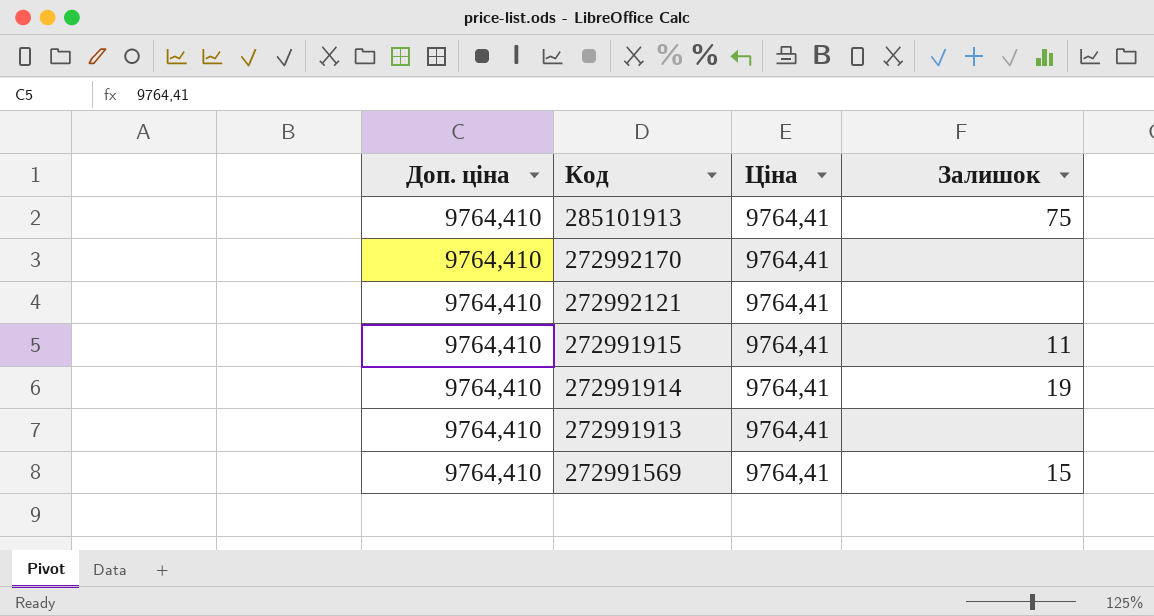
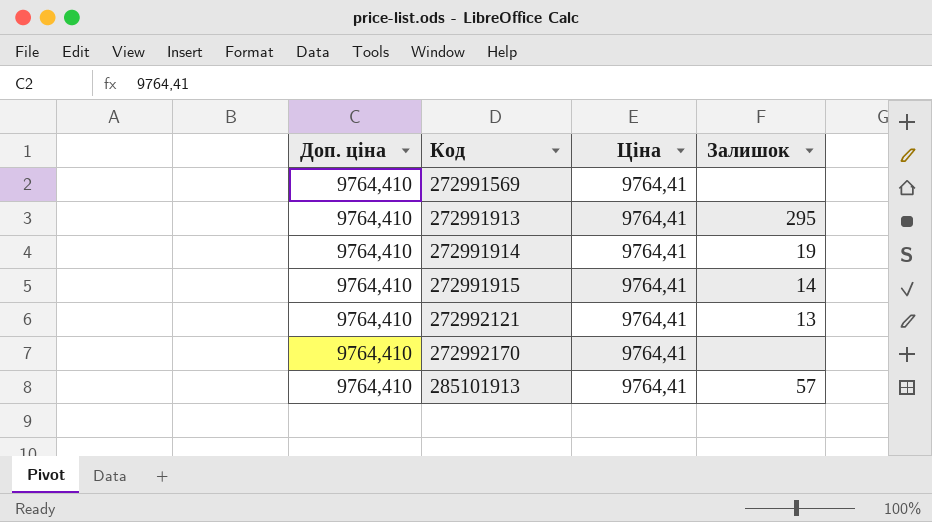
row order: Код descending -> Код ascending
272991569 | Залишок: 15 -> none
272991913 | Залишок: none -> 295
272991915 | Залишок: 11 -> 14
272992121 | Залишок: none -> 13
285101913 | Залишок: 75 -> 57

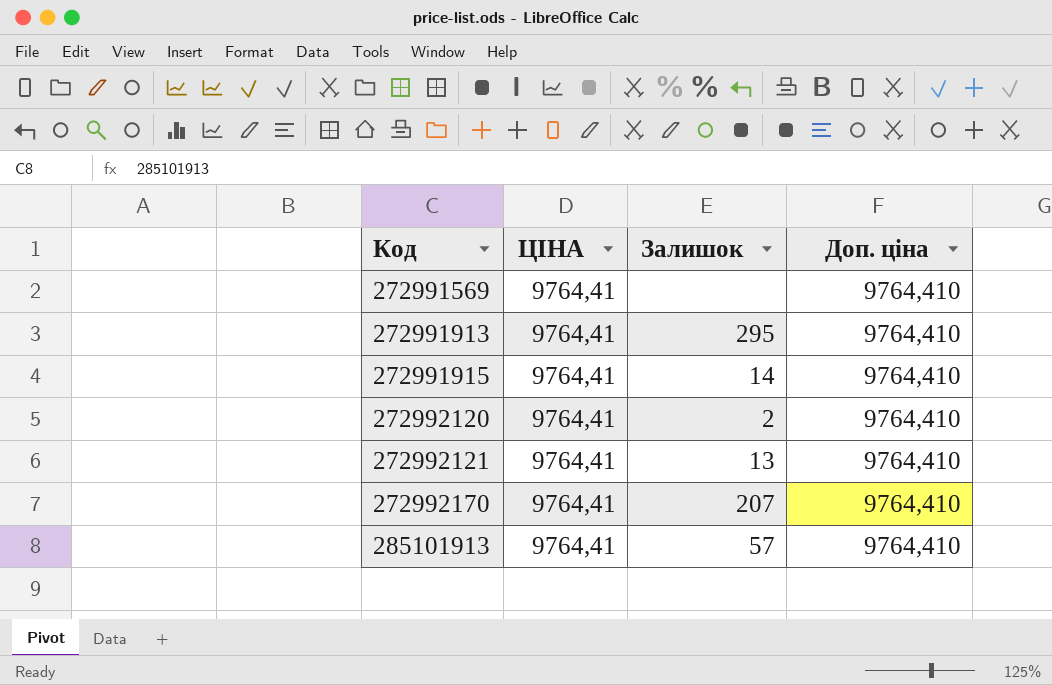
column name: Ціна -> ЦІНА
column Доп. ціна | position: 1 -> 4
row 272991914: 9764,410 | 9764,41 | 19 -> none
row 272992120: none -> 9764,41 | 2 | 9764,410
272992170 | Залишок: none -> 207

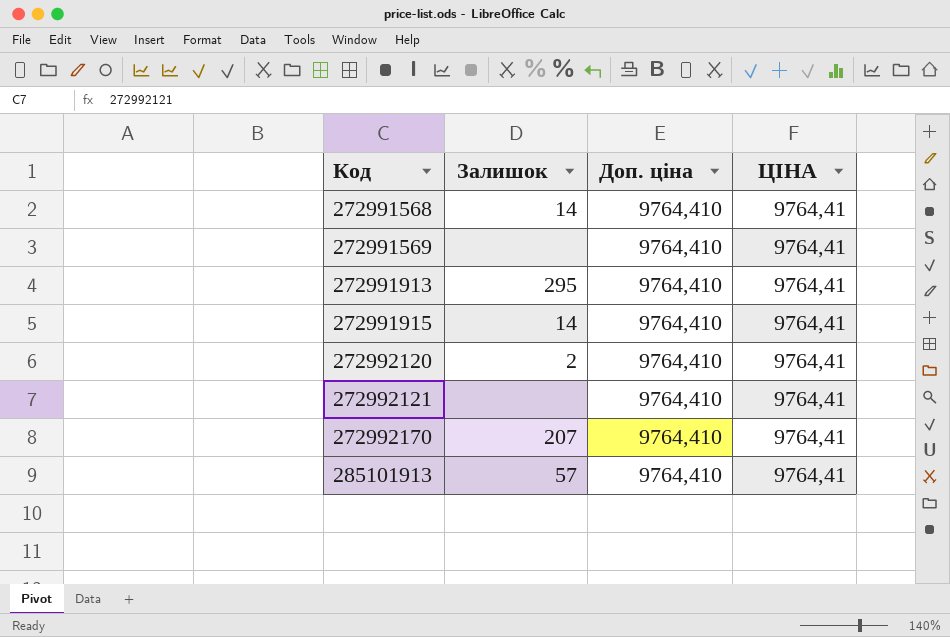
column ЦІНА | position: 2 -> 4
row 272991568: none -> 14 | 9764,410 | 9764,41
272992121 | Залишок: 13 -> none

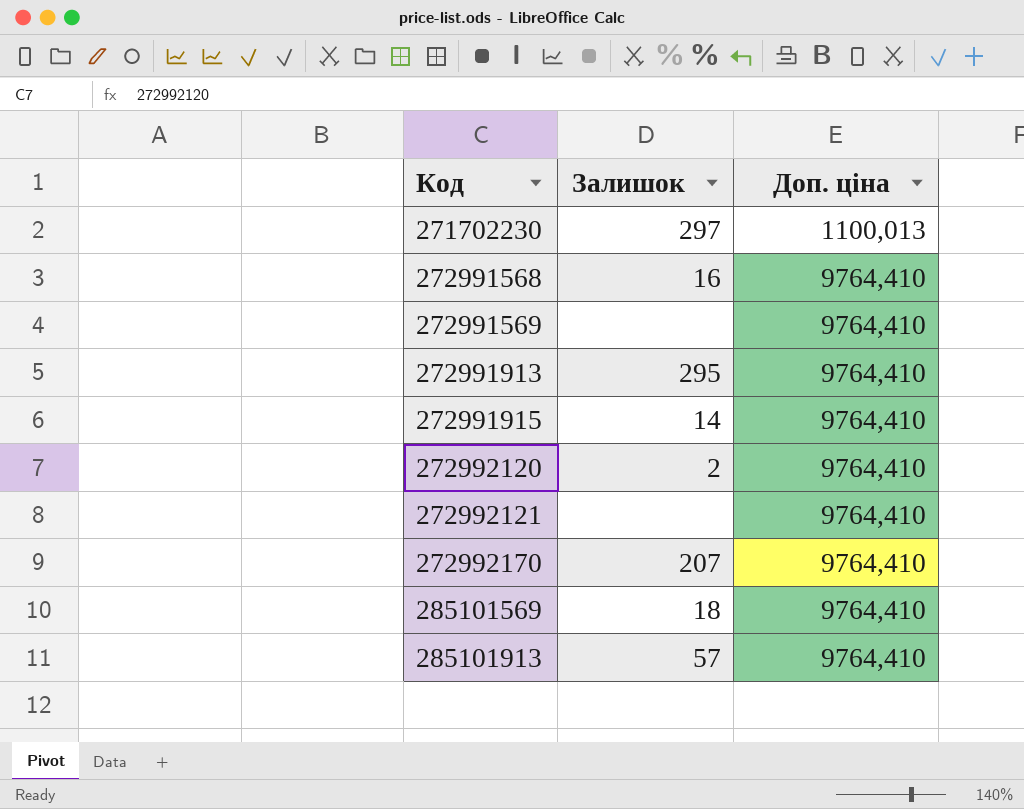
column ЦІНА | position: 4 -> none
row 271702230: none -> 297 | 1100,013
272991568 | Залишок: 14 -> 16
row 285101569: none -> 18 | 9764,410

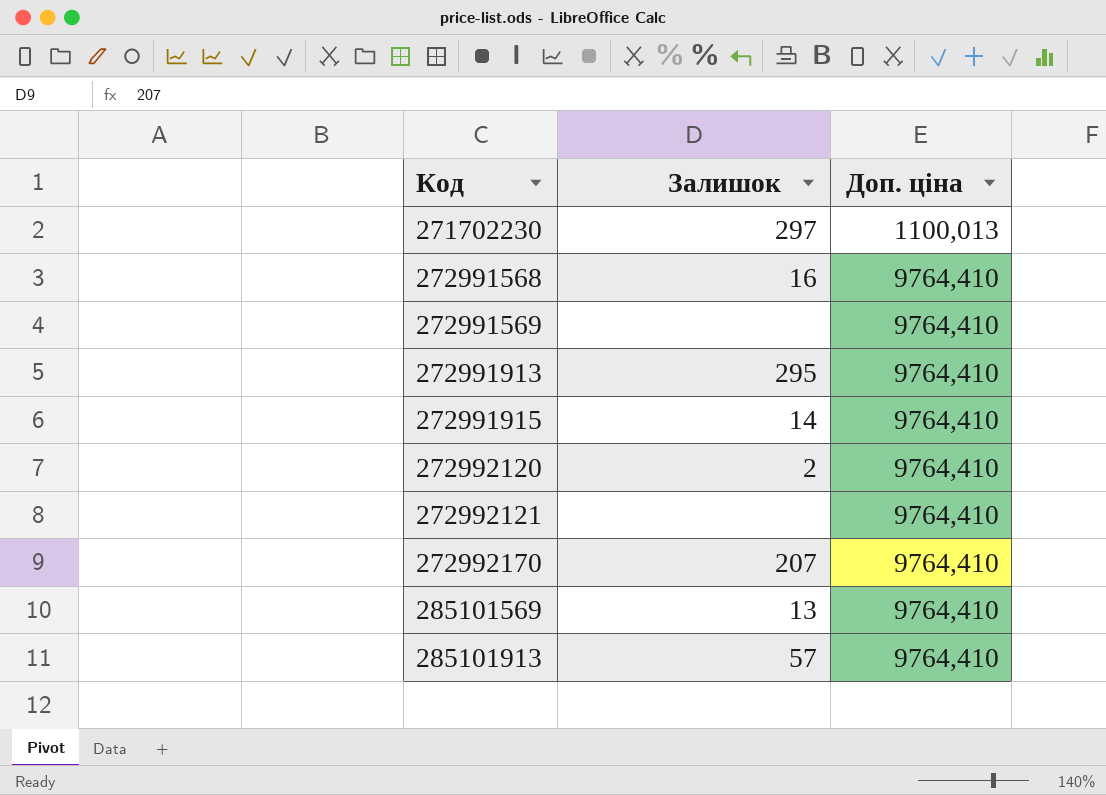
285101569 | Залишок: 18 -> 13

